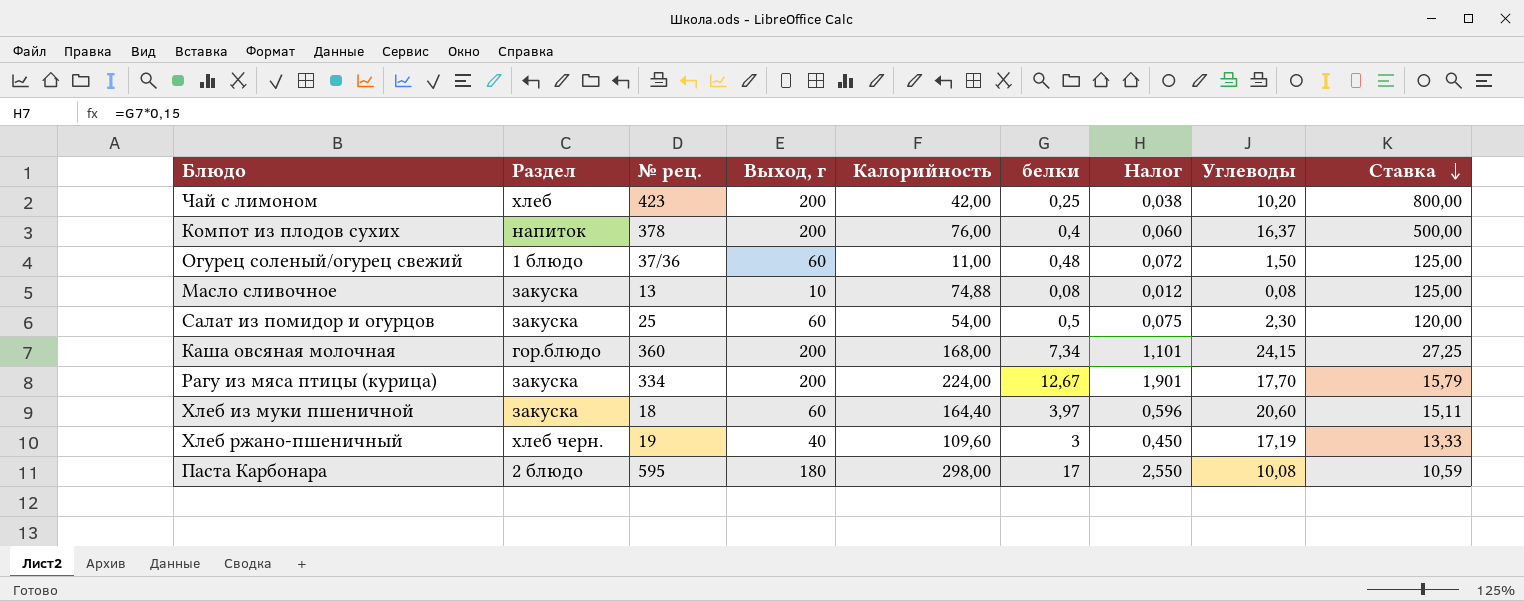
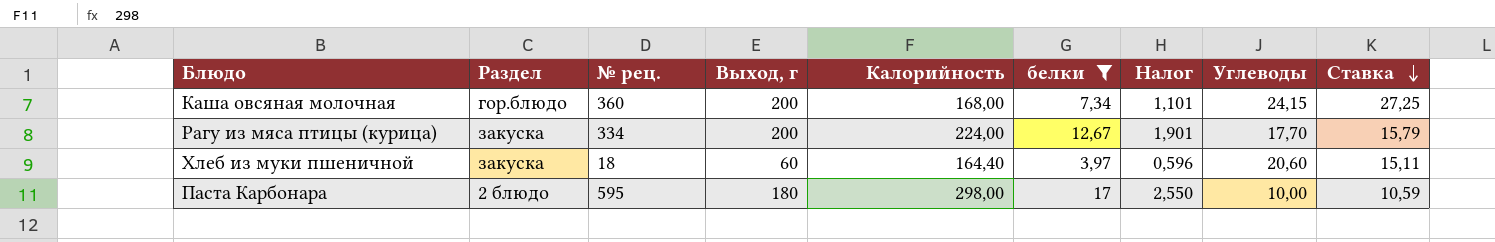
filter: none -> белки >= 3,97
Паста Карбонара | Углеводы: 10,08 -> 10,00

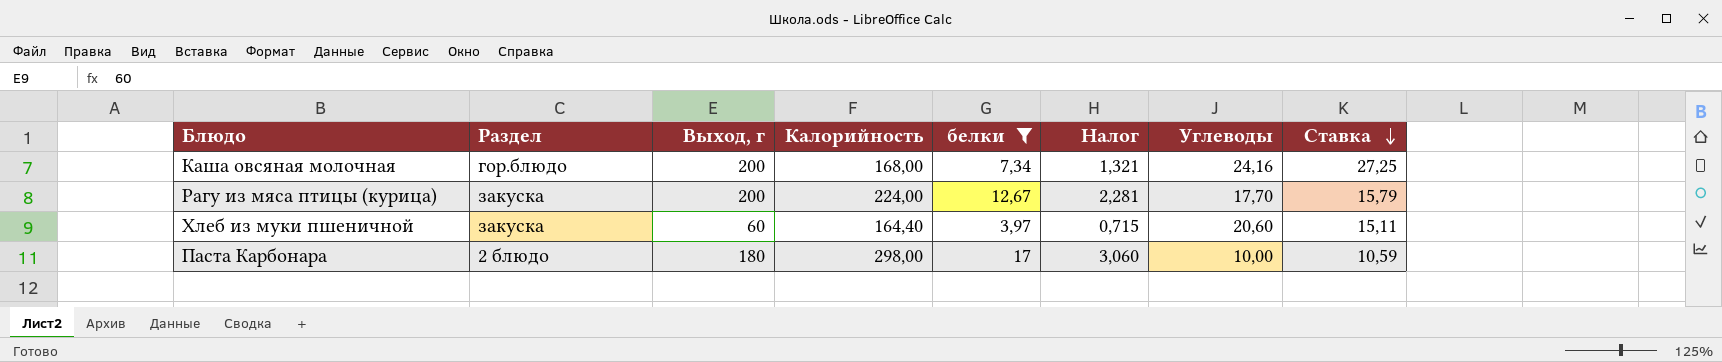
column № рец. | position: 3 -> none
column Налог | formula: [белки] * 0,15 -> [белки] * 0,18
Каша овсяная молочная | Углеводы: 24,15 -> 24,16

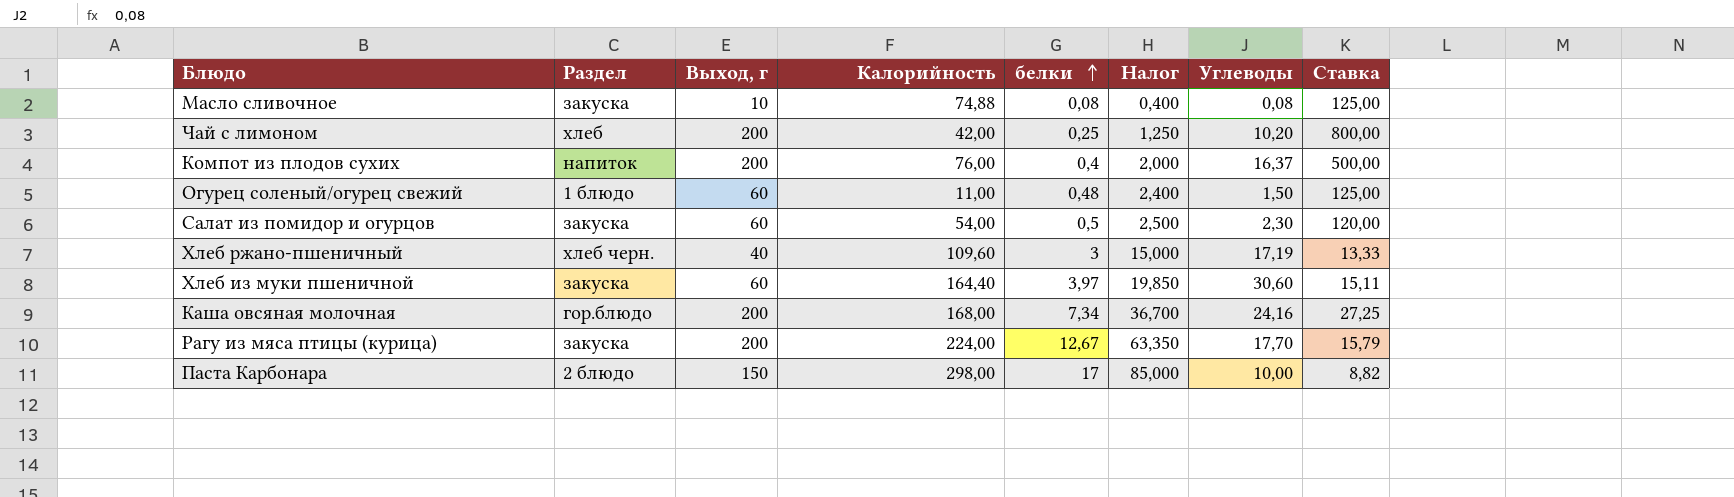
filter: белки >= 3,97 -> none
row order: Ставка descending -> белки ascending
column Налог | formula: [белки] * 0,18 -> [белки] * 5
Хлеб из муки пшеничной | Углеводы: 20,60 -> 30,60
Паста Карбонара | Выход, г: 180 -> 150
Паста Карбонара | Ставка: 10,59 -> 8,82

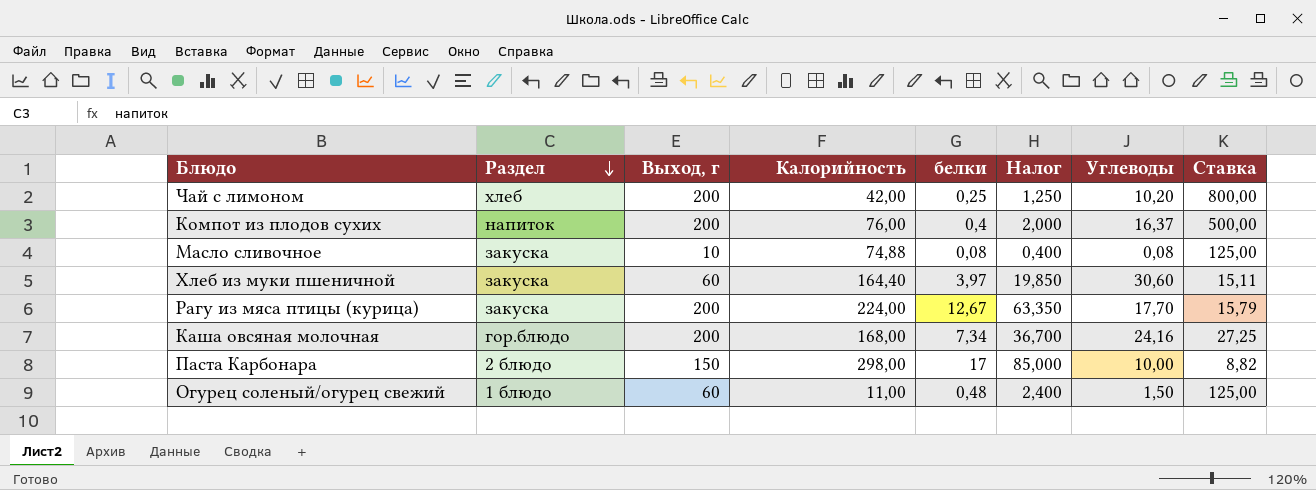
row order: белки ascending -> Раздел descending
row Салат из помидор и огурцов: закуска | 60 | 54,00 | 0,5 | 2,500 | 2,30 | 120,00 -> none
row Хлеб ржано-пшеничный: хлеб черн. | 40 | 109,60 | 3 | 15,000 | 17,19 | 13,33 -> none

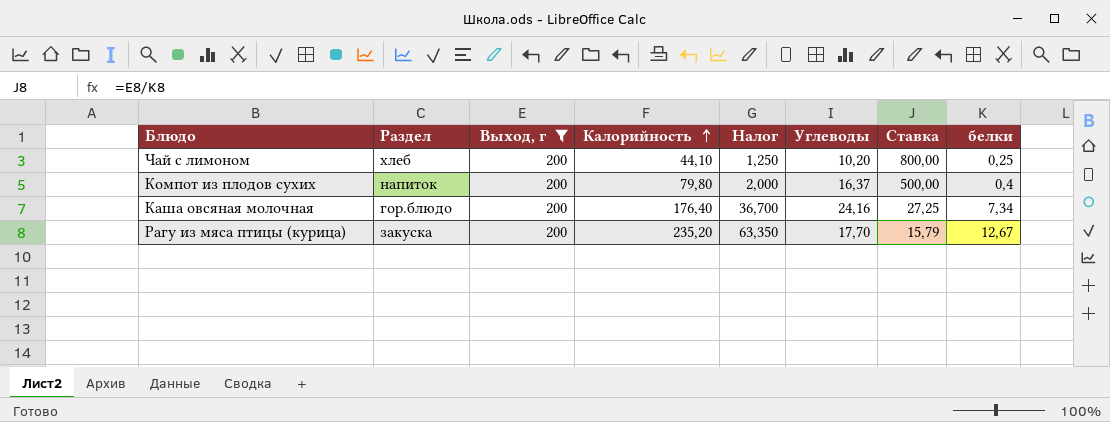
filter: none -> Выход, г = 200
row order: Раздел descending -> Калорийность ascending
column белки | position: 5 -> 8
Чай с лимоном | Калорийность: 42,00 -> 44,10
Компот из плодов сухих | Калорийность: 76,00 -> 79,80
Каша овсяная молочная | Калорийность: 168,00 -> 176,40
Рагу из мяса птицы (курица) | Калорийность: 224,00 -> 235,20

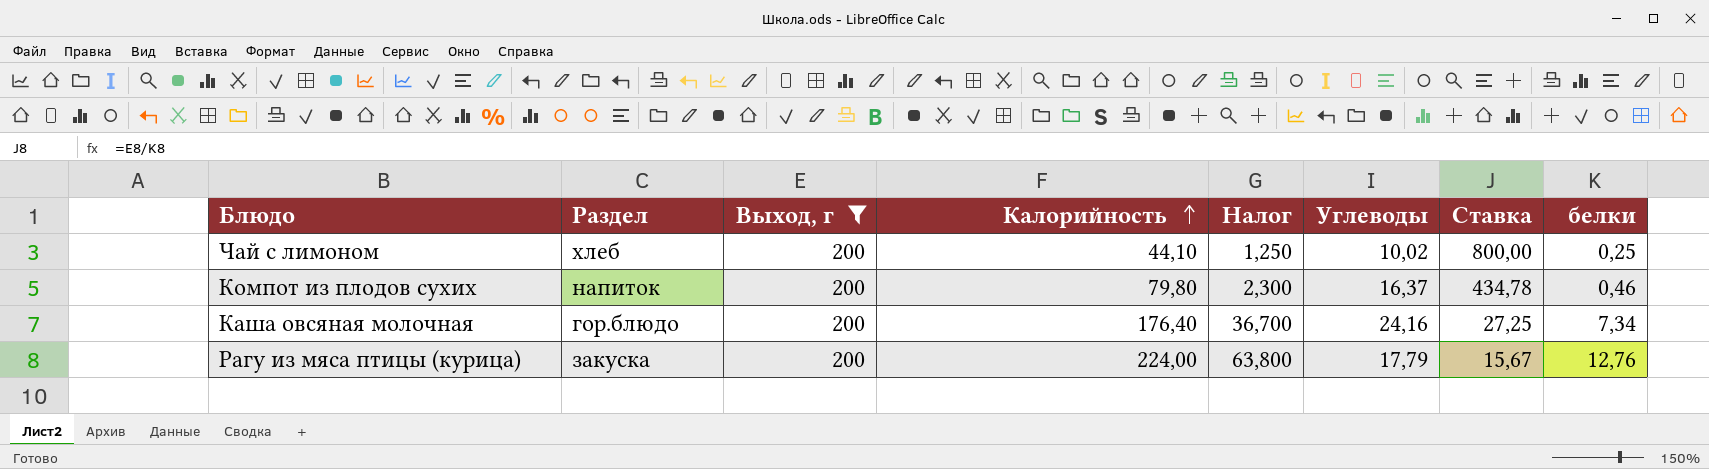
Чай с лимоном | Углеводы: 10,20 -> 10,02
Компот из плодов сухих | Налог: 2,000 -> 2,300
Компот из плодов сухих | Ставка: 500,00 -> 434,78
Компот из плодов сухих | белки: 0,4 -> 0,46
Рагу из мяса птицы (курица) | Калорийность: 235,20 -> 224,00
Рагу из мяса птицы (курица) | Налог: 63,350 -> 63,800
Рагу из мяса птицы (курица) | Углеводы: 17,70 -> 17,79
Рагу из мяса птицы (курица) | Ставка: 15,79 -> 15,67
Рагу из мяса птицы (курица) | белки: 12,67 -> 12,76

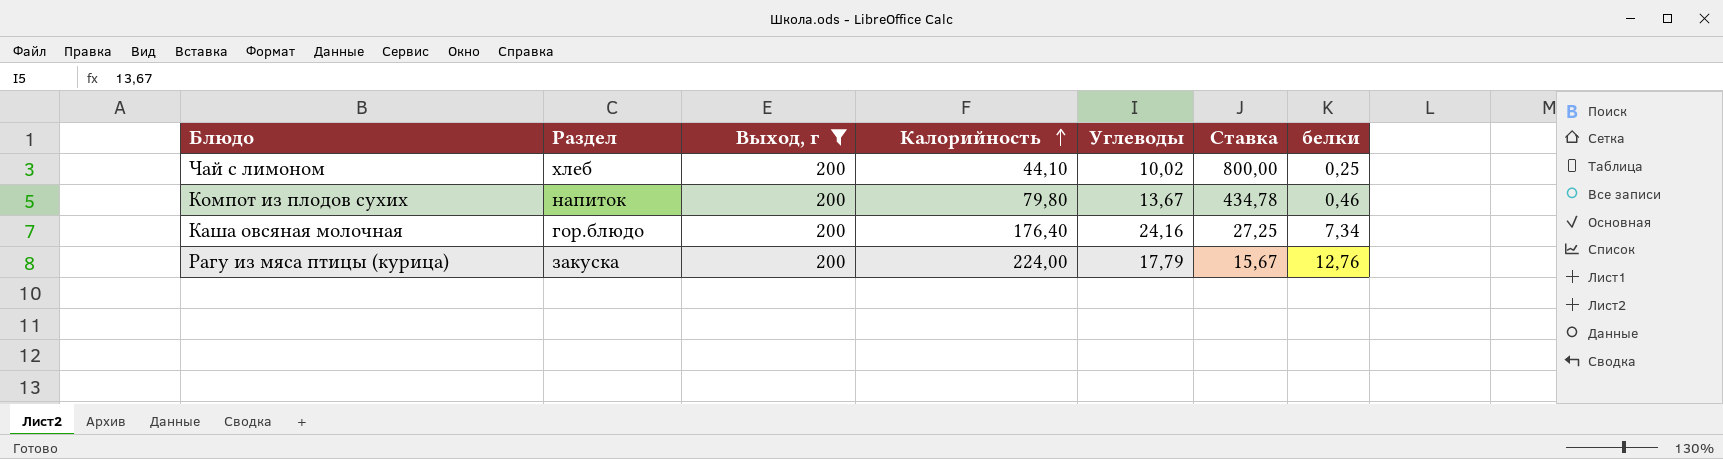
column Налог | formula: [белки] * 5 -> none
Компот из плодов сухих | Углеводы: 16,37 -> 13,67

